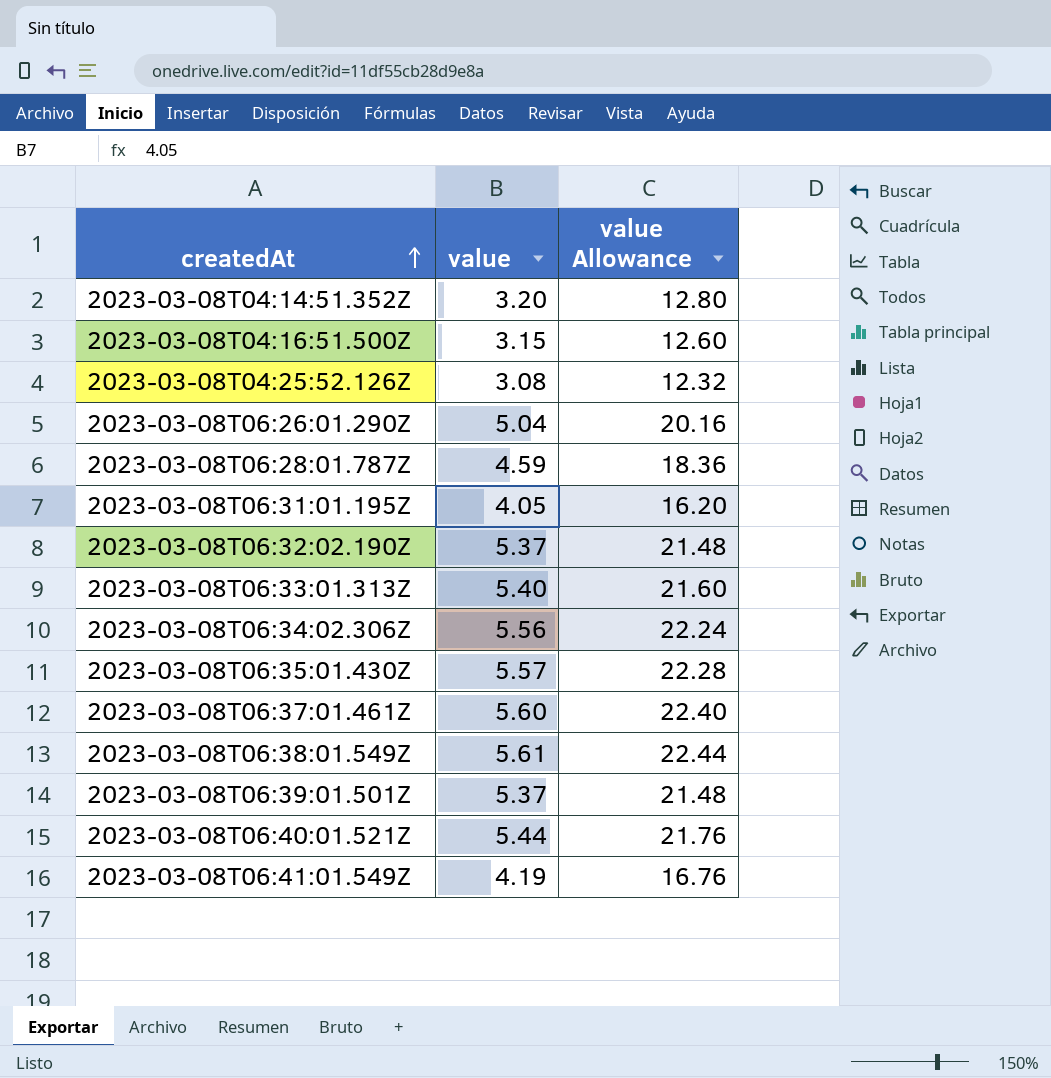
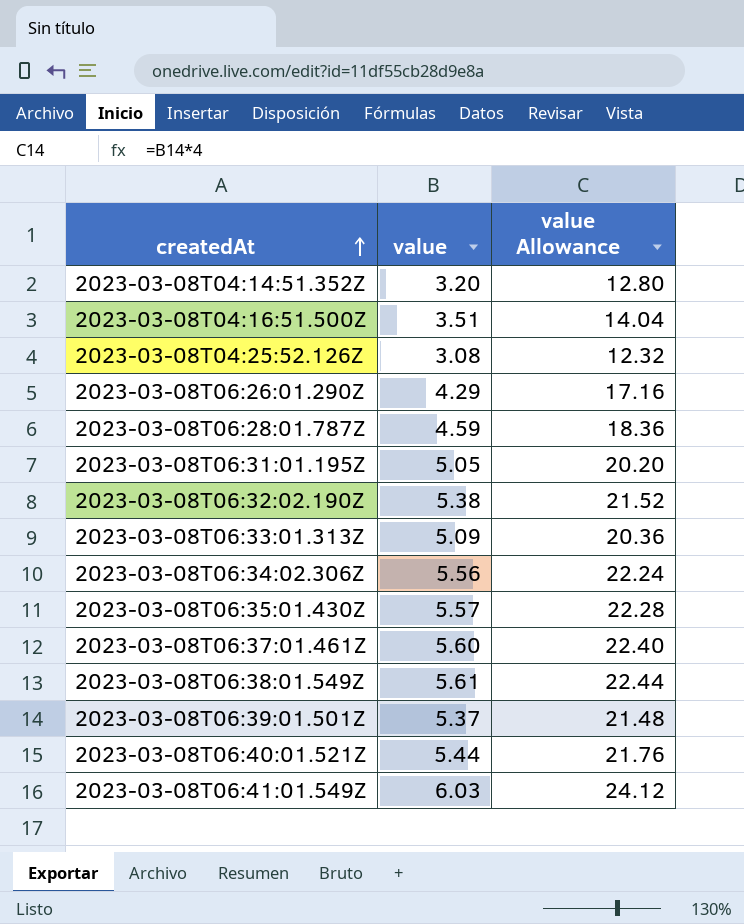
2023-03-08T04:16:51.500Z | value: 3.15 -> 3.51
2023-03-08T04:16:51.500Z | value Allowance: 12.60 -> 14.04
2023-03-08T06:26:01.290Z | value: 5.04 -> 4.29
2023-03-08T06:26:01.290Z | value Allowance: 20.16 -> 17.16
2023-03-08T06:31:01.195Z | value: 4.05 -> 5.05
2023-03-08T06:31:01.195Z | value Allowance: 16.20 -> 20.20
2023-03-08T06:32:02.190Z | value: 5.37 -> 5.38
2023-03-08T06:32:02.190Z | value Allowance: 21.48 -> 21.52
2023-03-08T06:33:01.313Z | value: 5.40 -> 5.09
2023-03-08T06:33:01.313Z | value Allowance: 21.60 -> 20.36
2023-03-08T06:41:01.549Z | value: 4.19 -> 6.03
2023-03-08T06:41:01.549Z | value Allowance: 16.76 -> 24.12

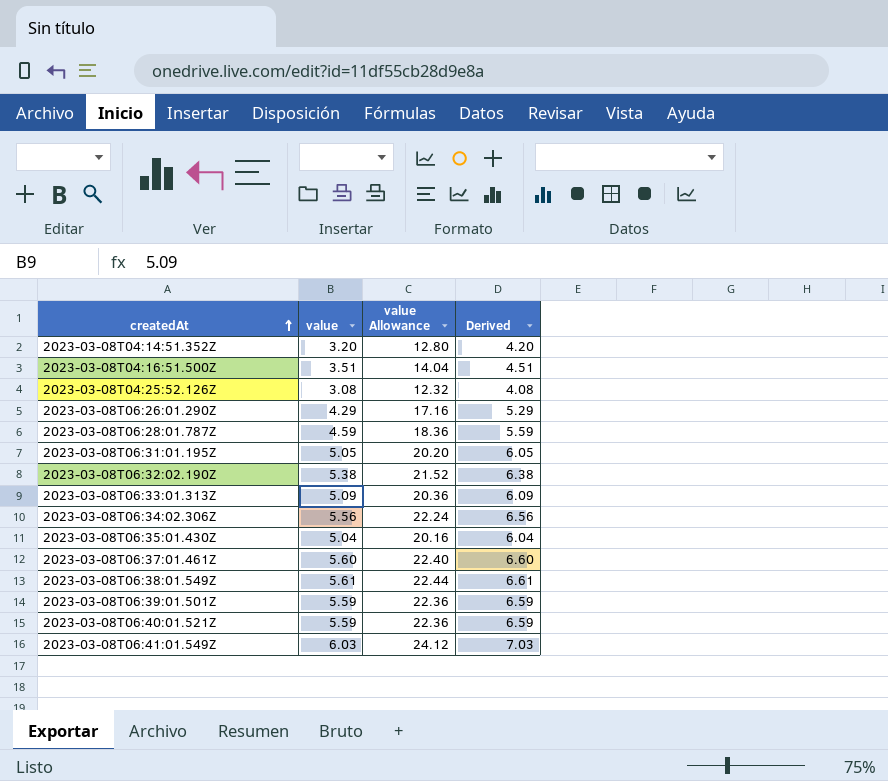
column Derived | formula: none -> [value] + 1
2023-03-08T06:35:01.430Z | value: 5.57 -> 5.04
2023-03-08T06:35:01.430Z | value Allowance: 22.28 -> 20.16
2023-03-08T06:39:01.501Z | value: 5.37 -> 5.59
2023-03-08T06:39:01.501Z | value Allowance: 21.48 -> 22.36
2023-03-08T06:40:01.521Z | value: 5.44 -> 5.59
2023-03-08T06:40:01.521Z | value Allowance: 21.76 -> 22.36

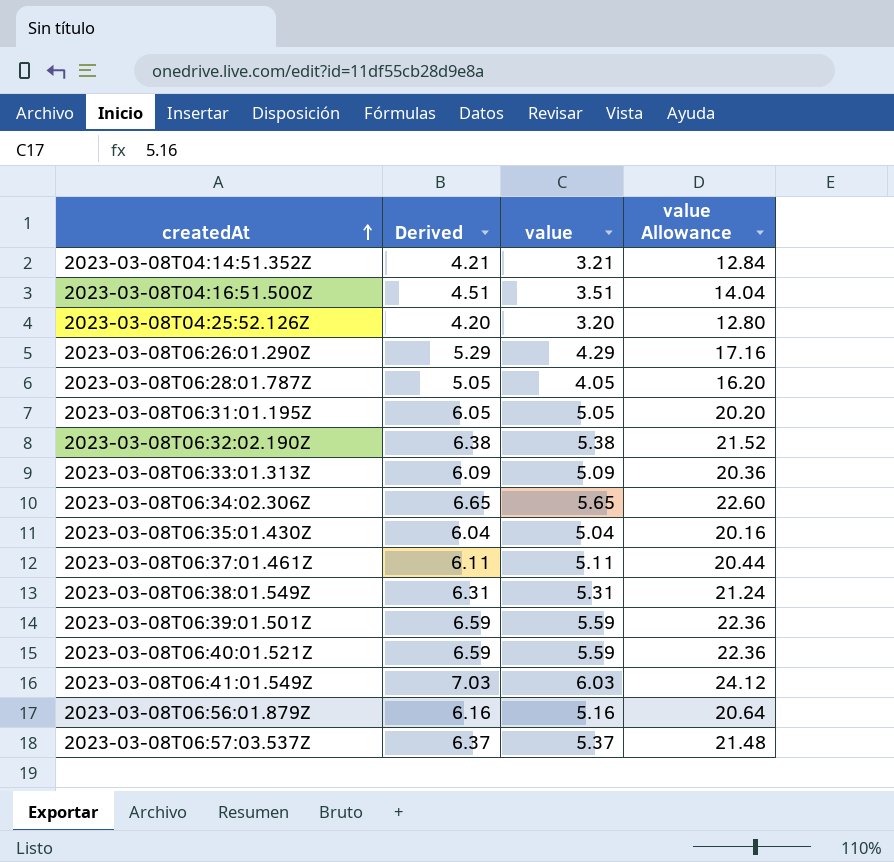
column Derived | position: 4 -> 2
2023-03-08T04:14:51.352Z | Derived: 4.20 -> 4.21
2023-03-08T04:14:51.352Z | value: 3.20 -> 3.21
2023-03-08T04:14:51.352Z | value Allowance: 12.80 -> 12.84
2023-03-08T04:25:52.126Z | Derived: 4.08 -> 4.20
2023-03-08T04:25:52.126Z | value: 3.08 -> 3.20
2023-03-08T04:25:52.126Z | value Allowance: 12.32 -> 12.80
2023-03-08T06:28:01.787Z | Derived: 5.59 -> 5.05
2023-03-08T06:28:01.787Z | value: 4.59 -> 4.05
2023-03-08T06:28:01.787Z | value Allowance: 18.36 -> 16.20
2023-03-08T06:34:02.306Z | Derived: 6.56 -> 6.65
2023-03-08T06:34:02.306Z | value: 5.56 -> 5.65
2023-03-08T06:34:02.306Z | value Allowance: 22.24 -> 22.60
2023-03-08T06:37:01.461Z | Derived: 6.60 -> 6.11
2023-03-08T06:37:01.461Z | value: 5.60 -> 5.11
2023-03-08T06:37:01.461Z | value Allowance: 22.40 -> 20.44
2023-03-08T06:38:01.549Z | Derived: 6.61 -> 6.31
2023-03-08T06:38:01.549Z | value: 5.61 -> 5.31
2023-03-08T06:38:01.549Z | value Allowance: 22.44 -> 21.24
row 2023-03-08T06:56:01.879Z: none -> 6.16 | 5.16 | 20.64
row 2023-03-08T06:57:03.537Z: none -> 6.37 | 5.37 | 21.48

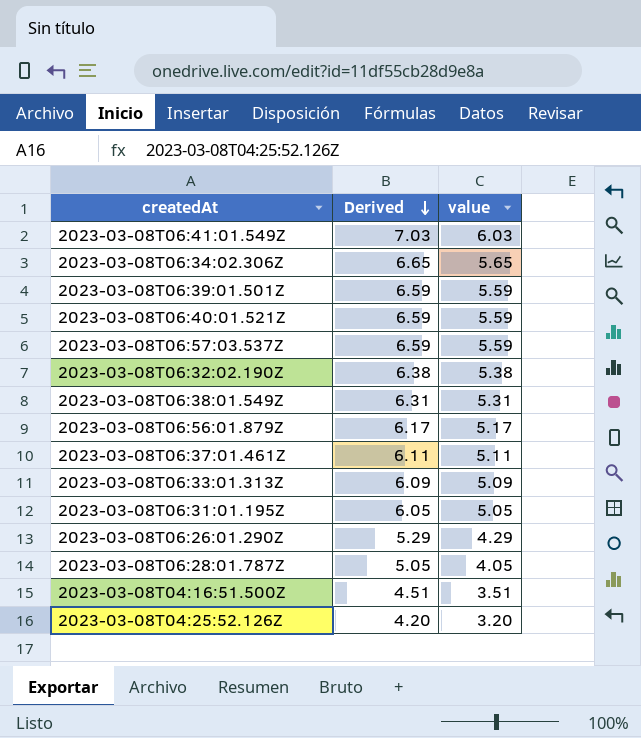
row order: createdAt ascending -> Derived descending
column value Allowance | formula: [value] * 4 -> none
row 2023-03-08T04:14:51.352Z: 4.21 | 3.21 | 12.84 -> none
row 2023-03-08T06:35:01.430Z: 6.04 | 5.04 | 20.16 -> none
2023-03-08T06:57:03.537Z | Derived: 6.37 -> 6.59
2023-03-08T06:57:03.537Z | value: 5.37 -> 5.59
2023-03-08T06:56:01.879Z | Derived: 6.16 -> 6.17
2023-03-08T06:56:01.879Z | value: 5.16 -> 5.17

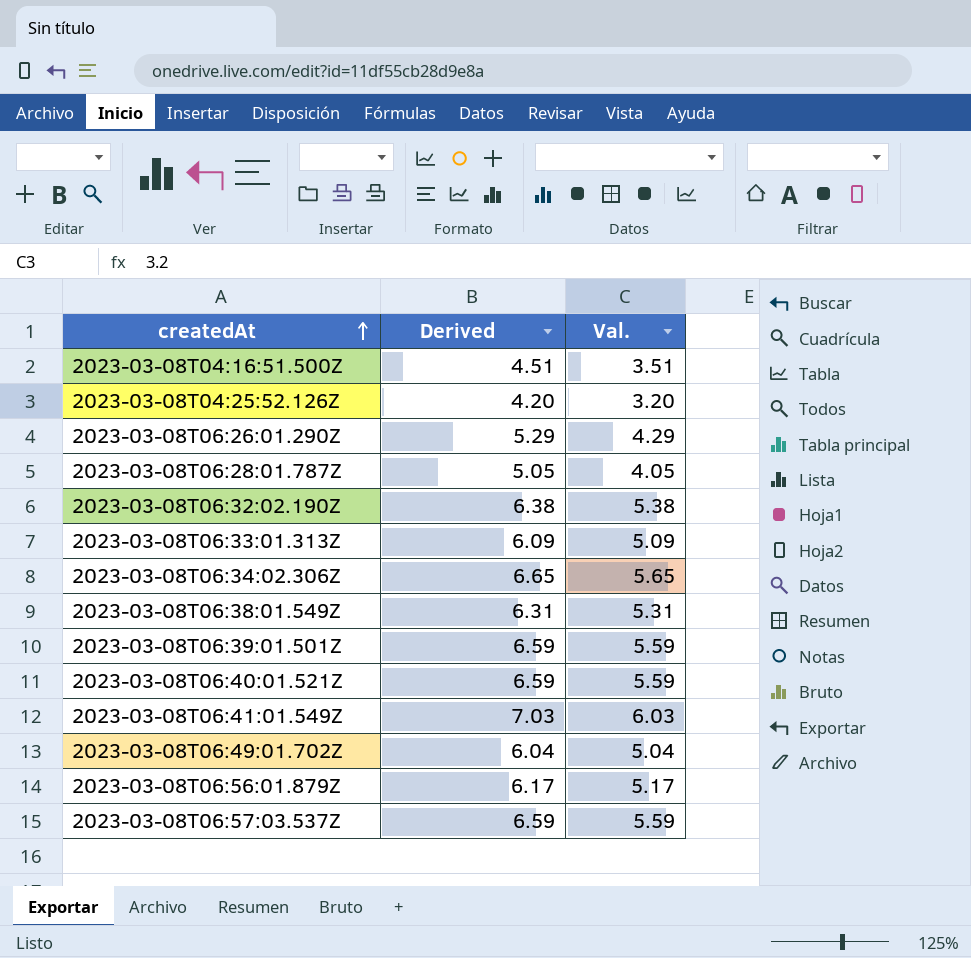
row order: Derived descending -> createdAt ascending
column name: value -> Val.
row 2023-03-08T06:37:01.461Z: 6.11 | 5.11 -> none
row 2023-03-08T06:31:01.195Z: 6.05 | 5.05 -> none
row 2023-03-08T06:49:01.702Z: none -> 6.04 | 5.04

